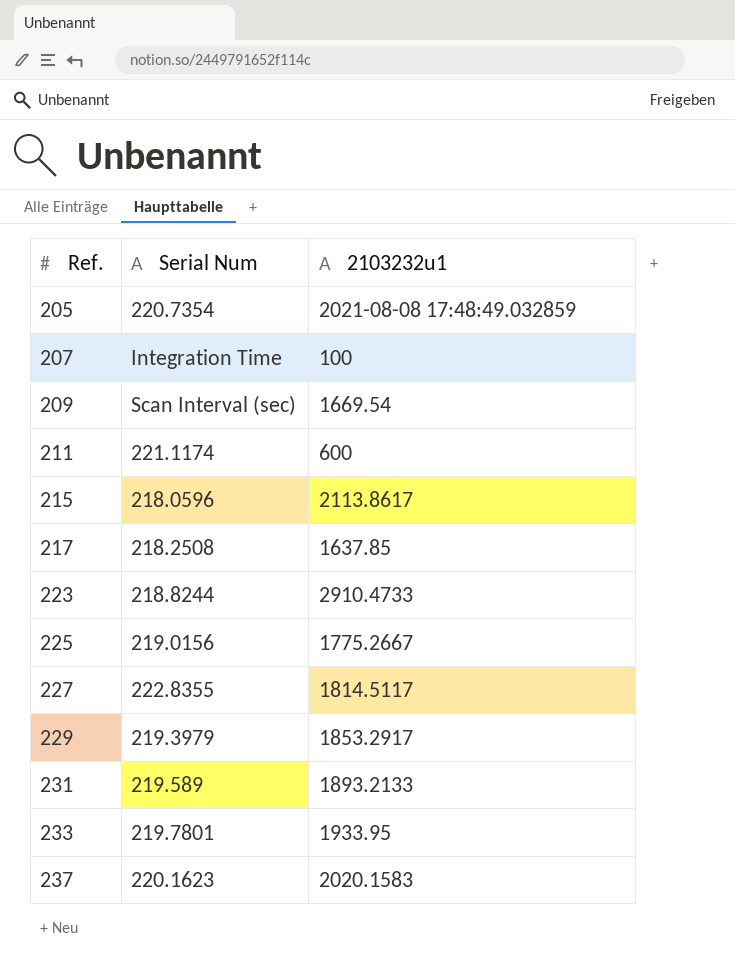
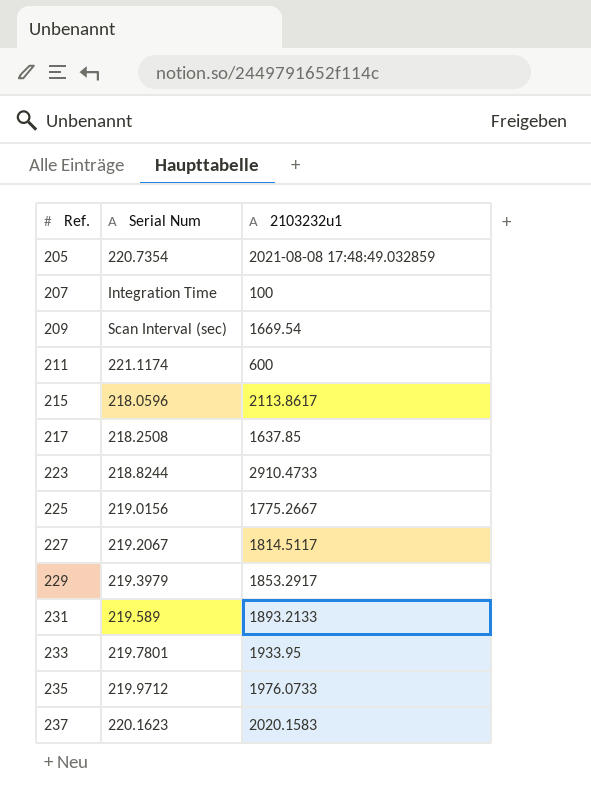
227 | Serial Num: 222.8355 -> 219.2067
row 235: none -> 219.9712 | 1976.0733

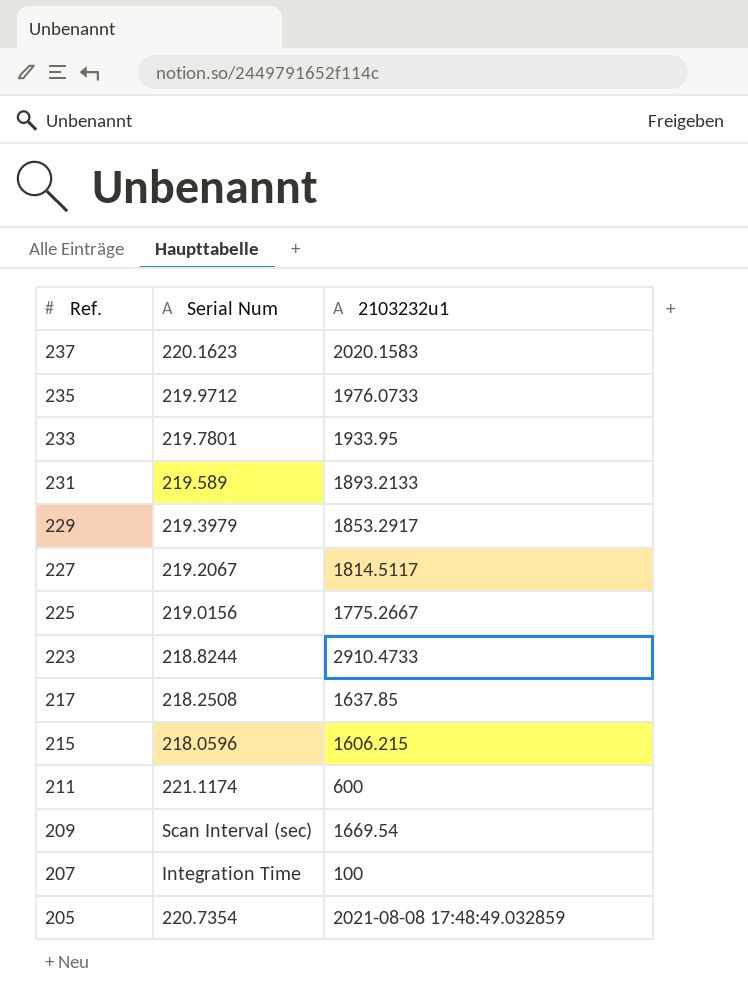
row order: Ref. ascending -> Ref. descending
215 | 2103232u1: 2113.8617 -> 1606.215

